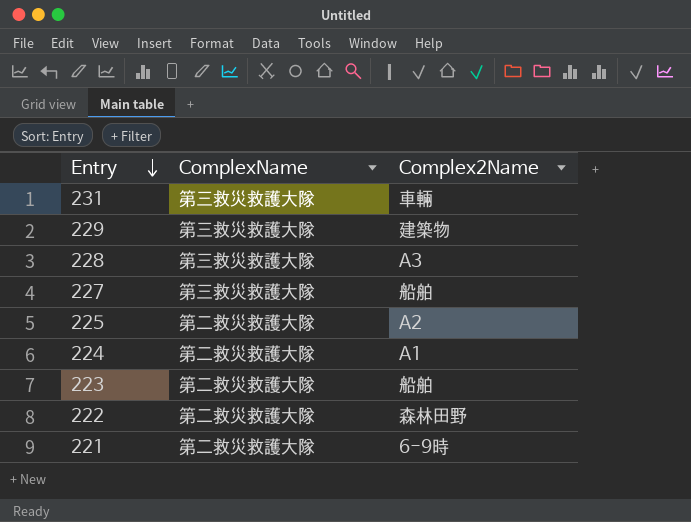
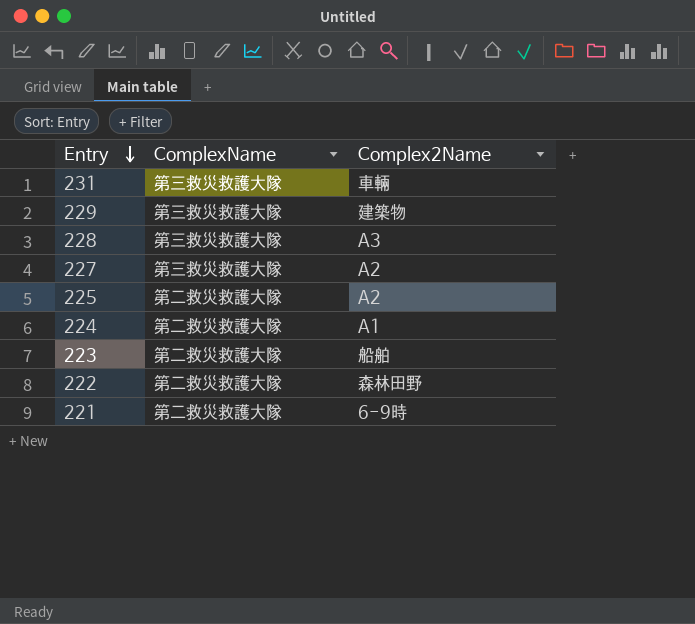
227 | Complex2Name: 船舶 -> A2

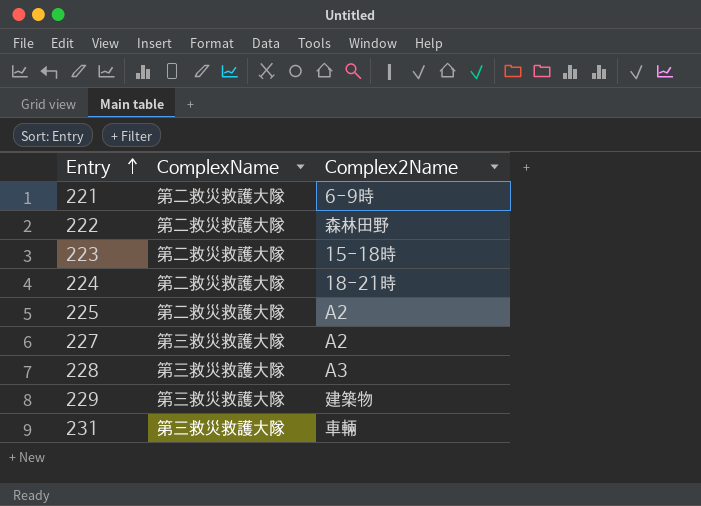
row order: Entry descending -> Entry ascending
223 | Complex2Name: 船舶 -> 15-18時
224 | Complex2Name: A1 -> 18-21時

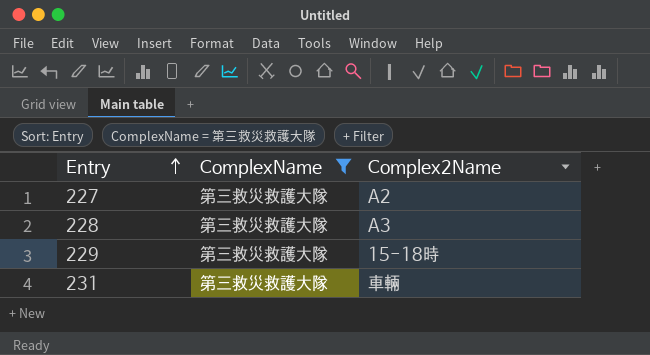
filter: none -> ComplexName = 第三救災救護大隊
229 | Complex2Name: 建築物 -> 15-18時

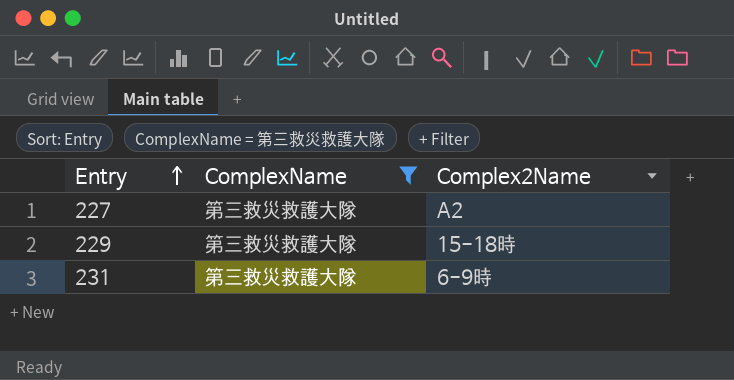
row 228: 第三救災救護大隊 | A3 -> none
231 | Complex2Name: 車輛 -> 6-9時

